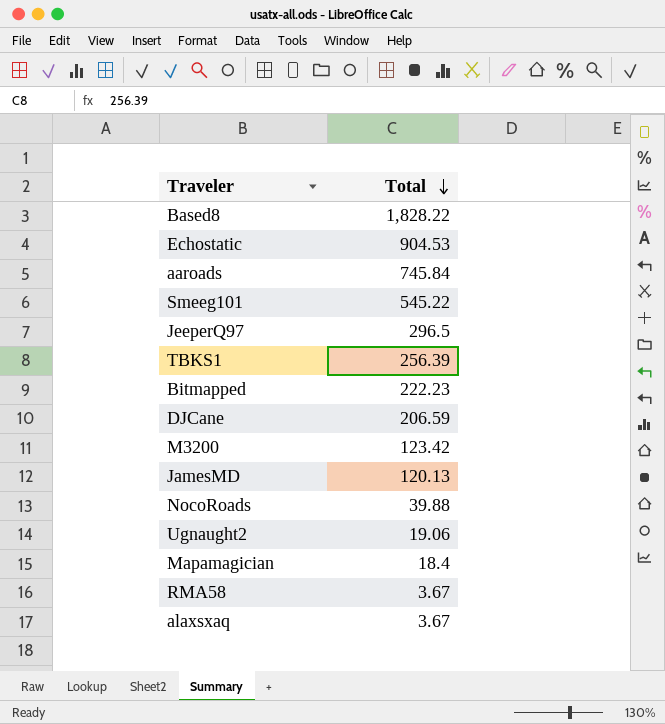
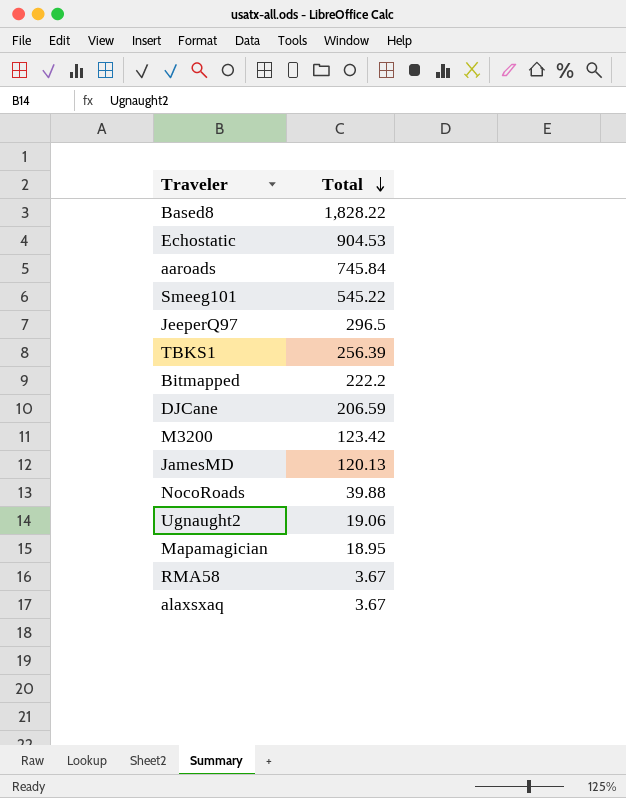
Bitmapped | Total: 222.23 -> 222.2
Mapamagician | Total: 18.4 -> 18.95

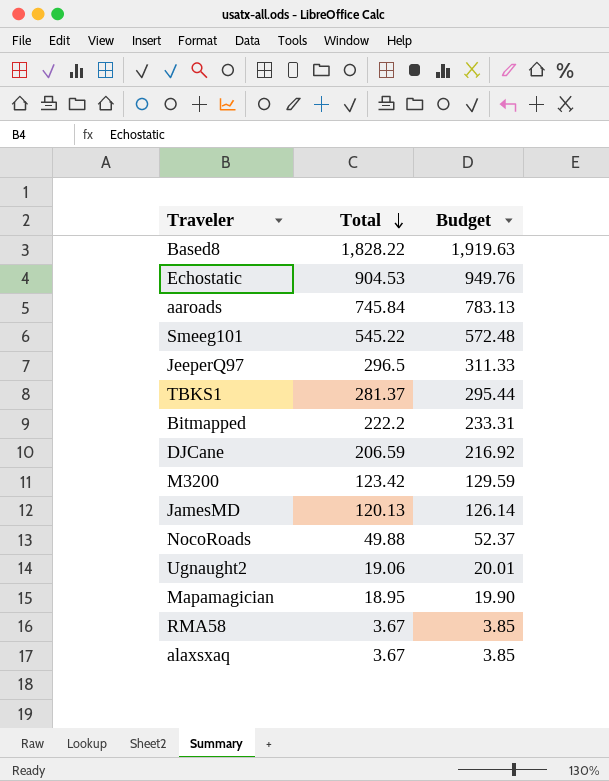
column Budget | formula: none -> [Total] * 1.05
TBKS1 | Total: 256.39 -> 281.37
NocoRoads | Total: 39.88 -> 49.88

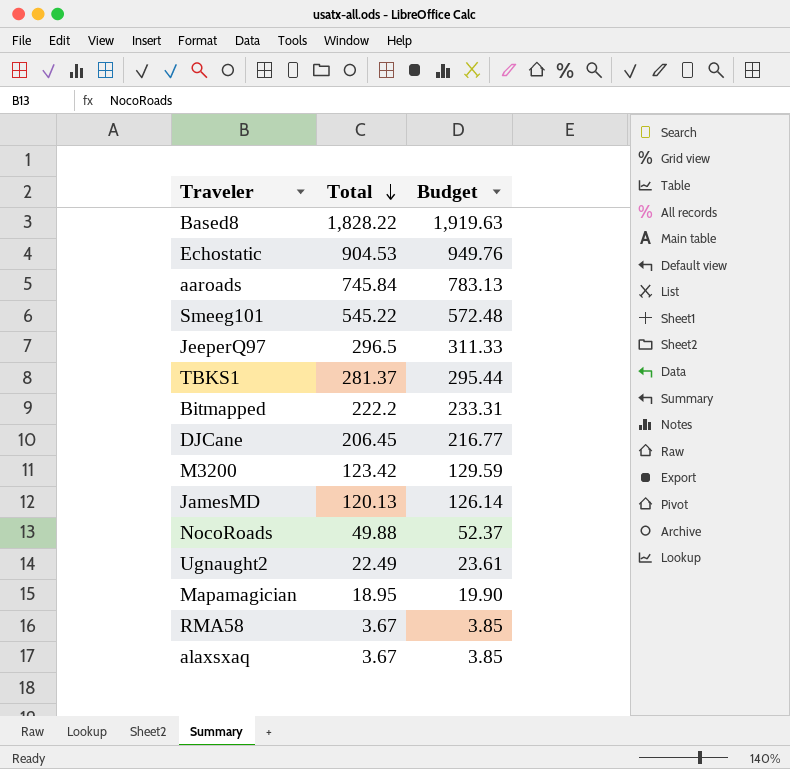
DJCane | Total: 206.59 -> 206.45
DJCane | Budget: 216.92 -> 216.77
Ugnaught2 | Total: 19.06 -> 22.49
Ugnaught2 | Budget: 20.01 -> 23.61

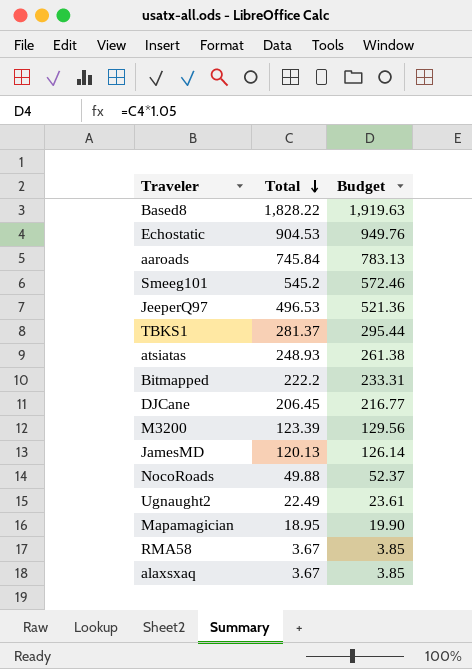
Smeeg101 | Total: 545.22 -> 545.2
Smeeg101 | Budget: 572.48 -> 572.46
JeeperQ97 | Total: 296.5 -> 496.53
JeeperQ97 | Budget: 311.33 -> 521.36
row atsiatas: none -> 248.93 | 261.38
M3200 | Total: 123.42 -> 123.39
M3200 | Budget: 129.59 -> 129.56

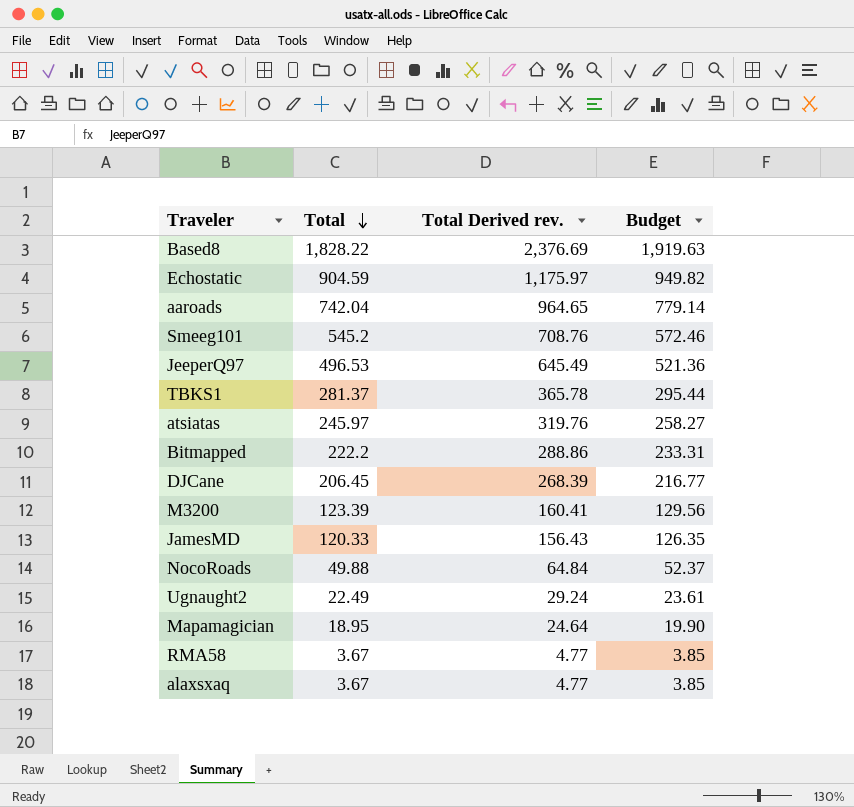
column Total Derived rev. | formula: none -> [Total] * 1.3
Echostatic | Total: 904.53 -> 904.59
Echostatic | Budget: 949.76 -> 949.82
aaroads | Total: 745.84 -> 742.04
aaroads | Budget: 783.13 -> 779.14
atsiatas | Total: 248.93 -> 245.97
atsiatas | Budget: 261.38 -> 258.27
JamesMD | Total: 120.13 -> 120.33
JamesMD | Budget: 126.14 -> 126.35

